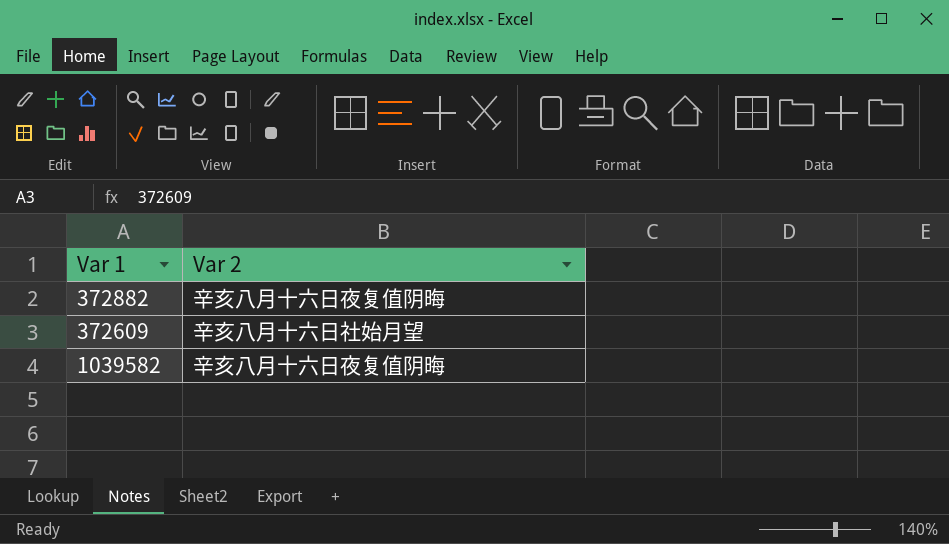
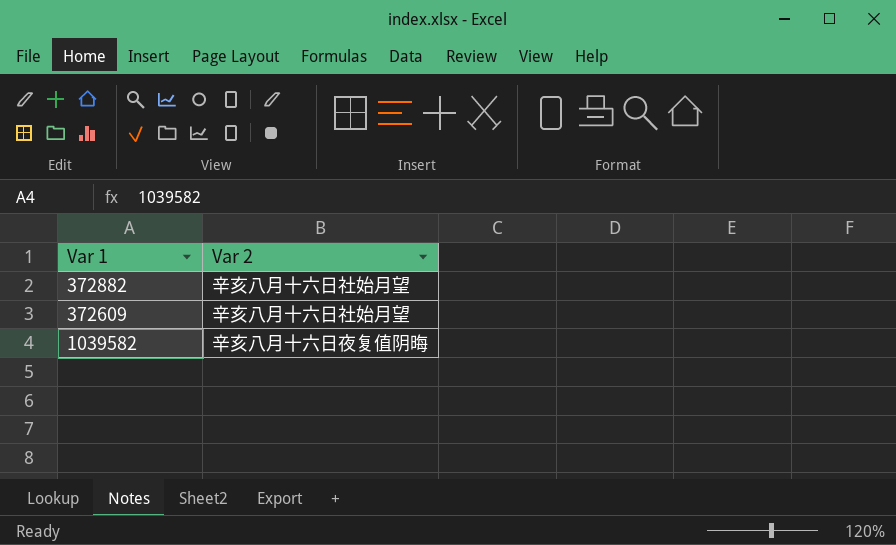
372882 | Var 2: 辛亥八月十六日夜复值阴晦 -> 辛亥八月十六日社始月望

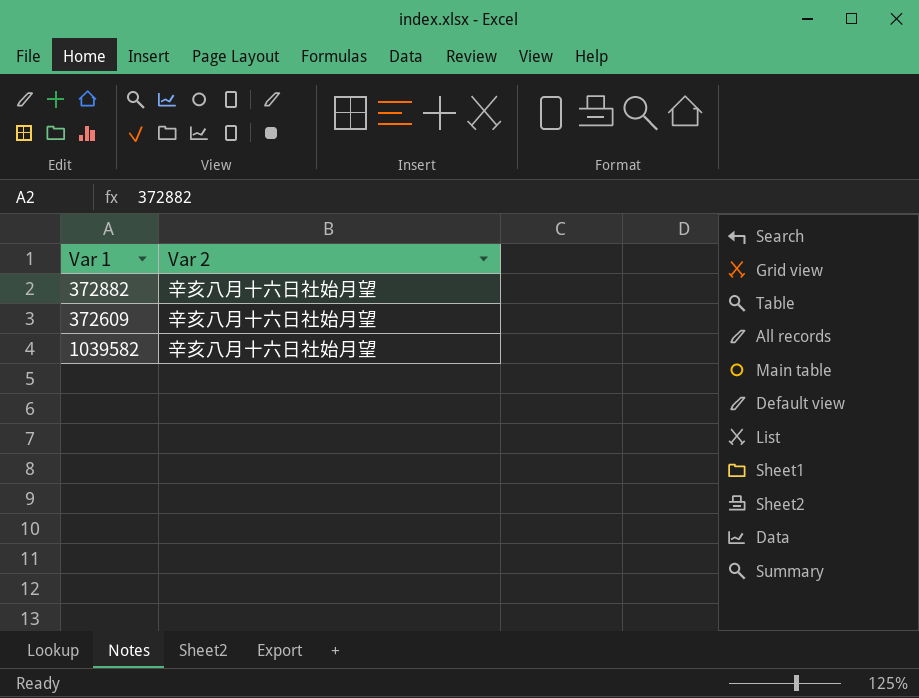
1039582 | Var 2: 辛亥八月十六日夜复值阴晦 -> 辛亥八月十六日社始月望

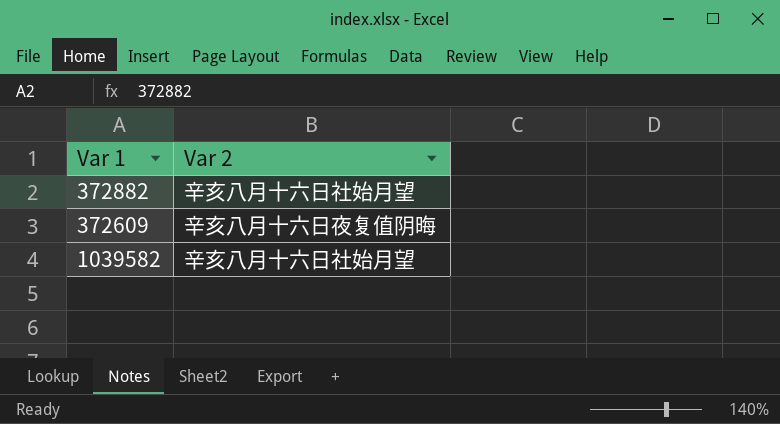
372609 | Var 2: 辛亥八月十六日社始月望 -> 辛亥八月十六日夜复值阴晦

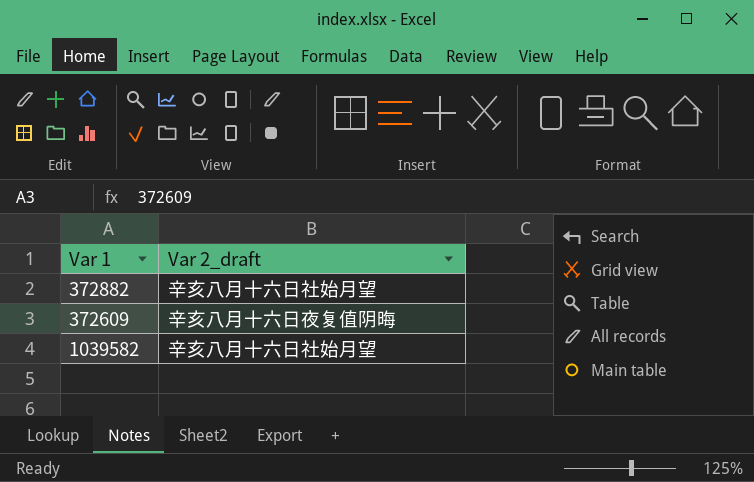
column name: Var 2 -> Var 2_draft

